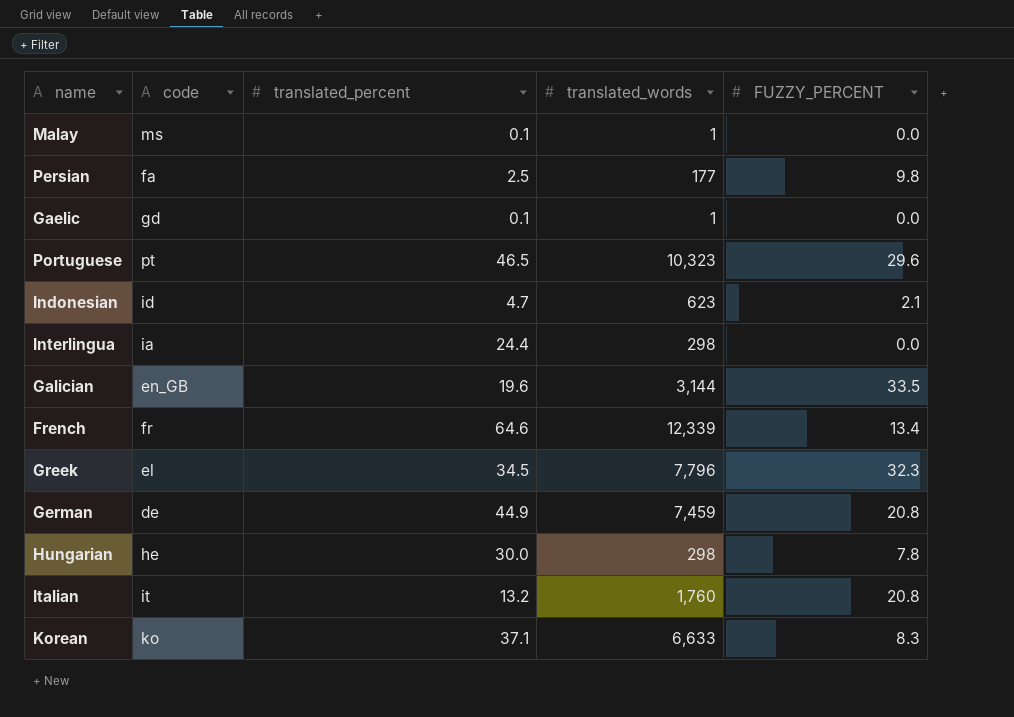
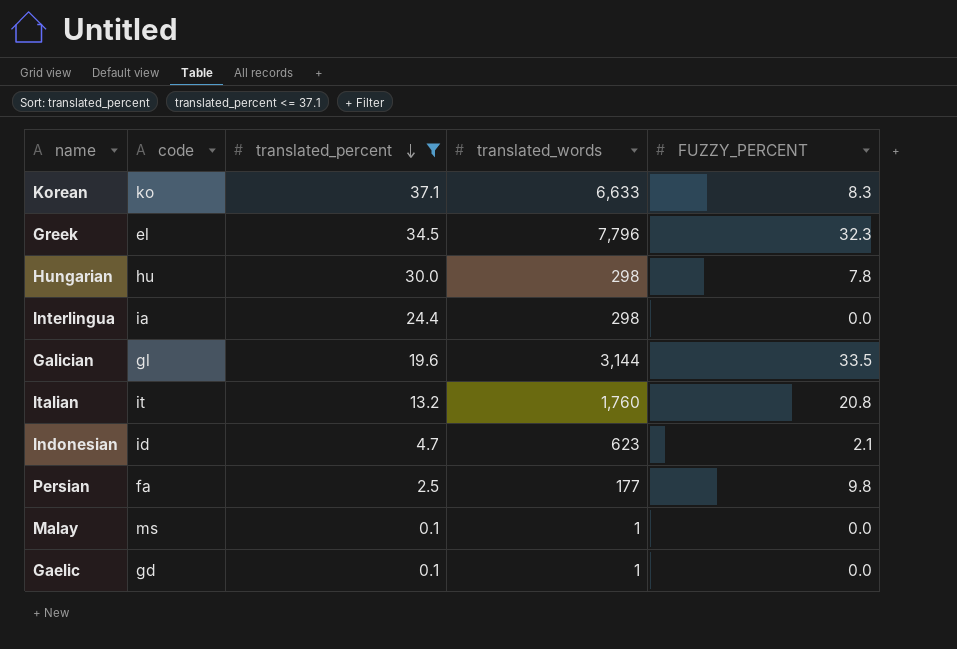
filter: none -> translated_percent <= 37.1
row order: none -> translated_percent descending
Hungarian | code: he -> hu
Galician | code: en_GB -> gl

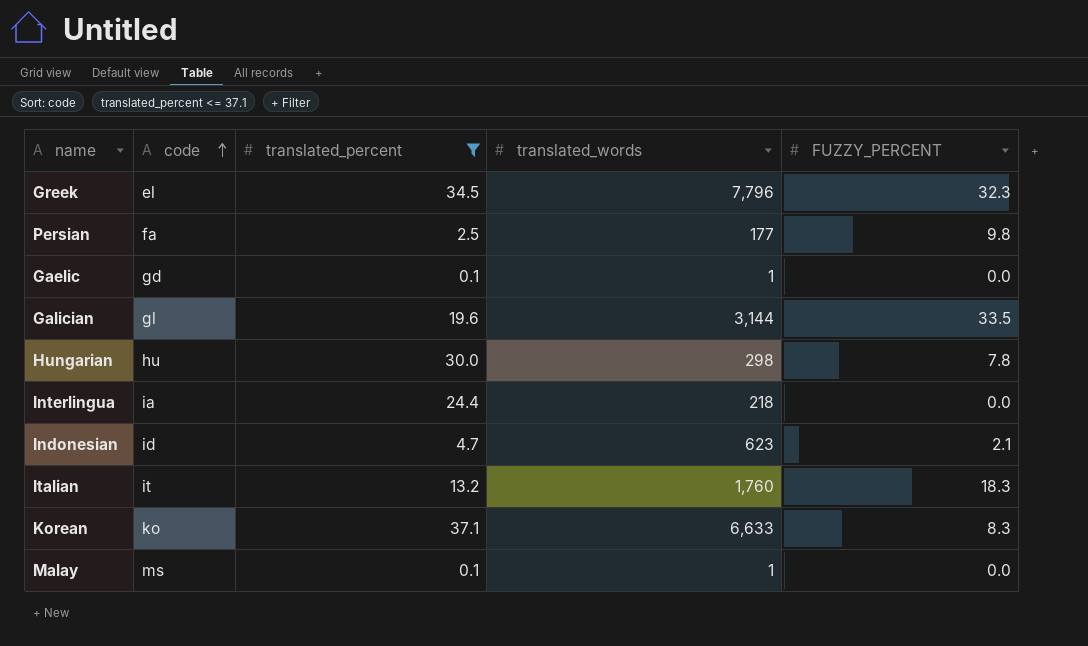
row order: translated_percent descending -> code ascending
Interlingua | translated_words: 298 -> 218
Italian | FUZZY_PERCENT: 20.8 -> 18.3

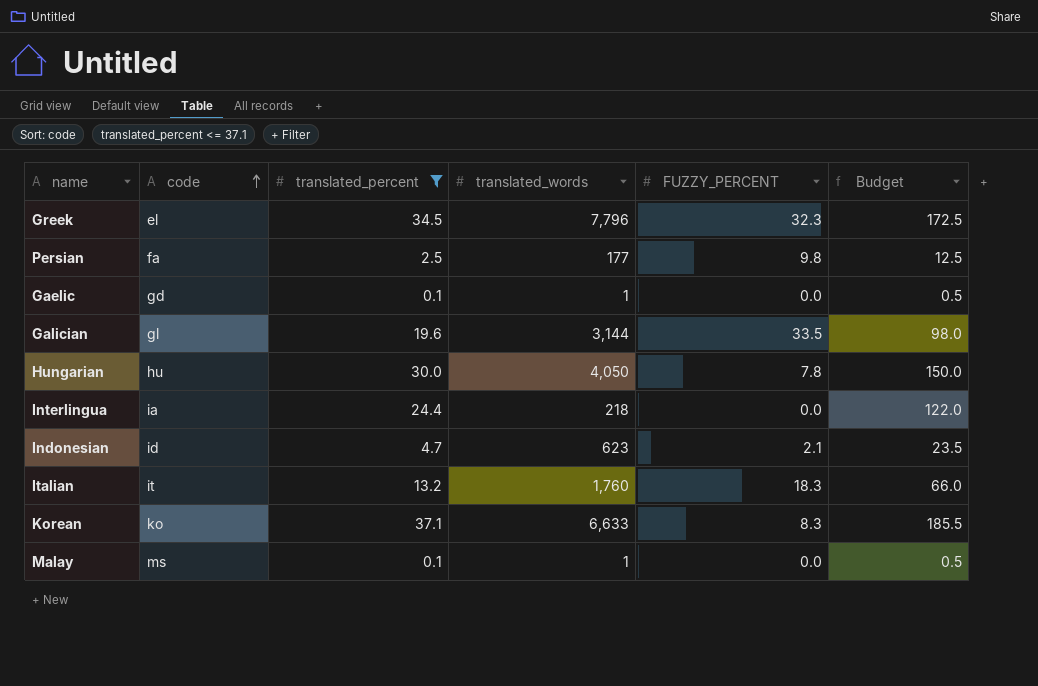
column Budget | formula: none -> [translated_percent] * 5
Hungarian | translated_words: 298 -> 4,050

